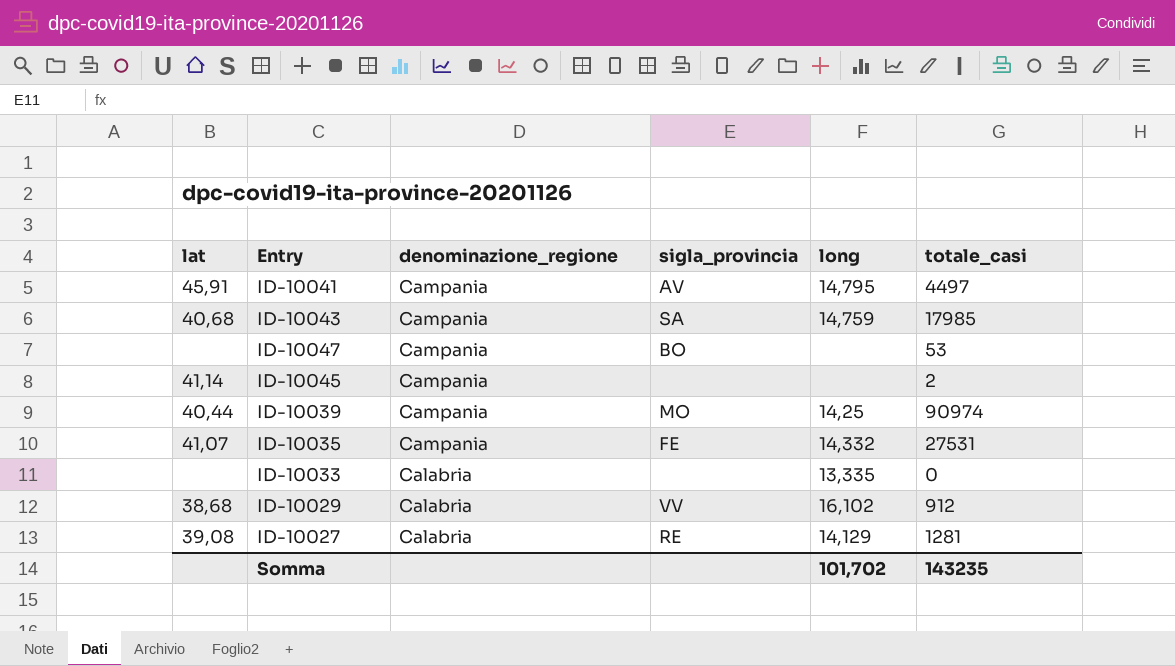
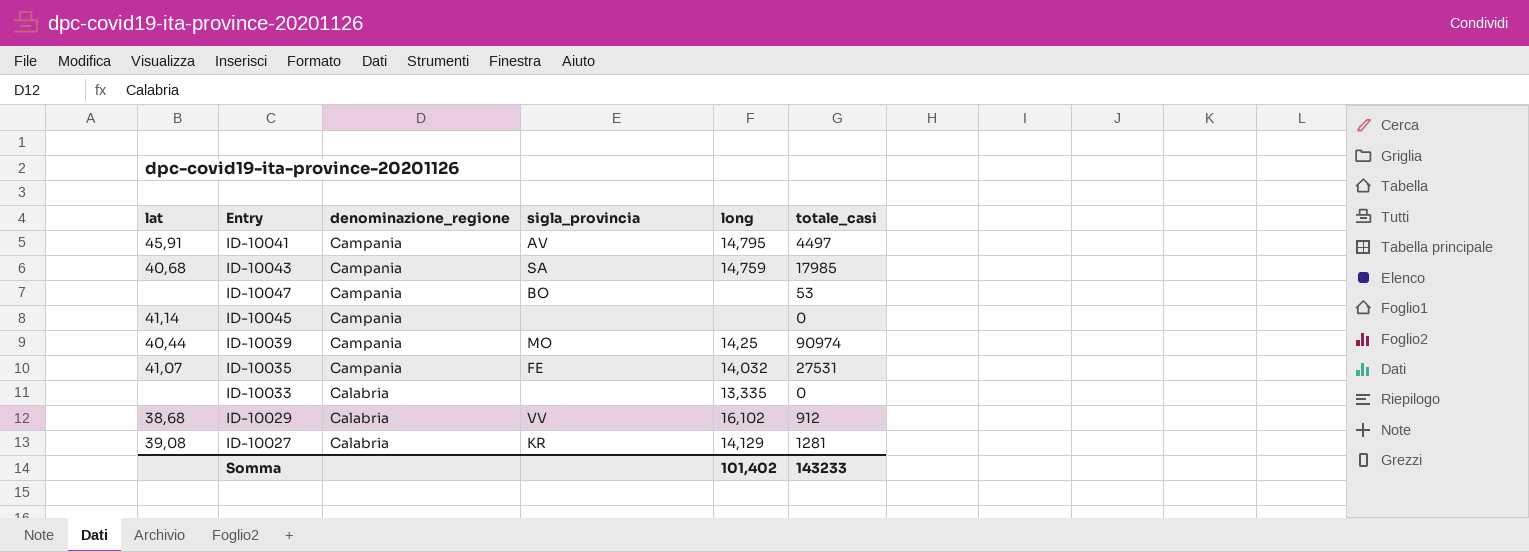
ID-10045 | totale_casi: 2 -> 0
ID-10035 | long: 14,332 -> 14,032
ID-10027 | sigla_provincia: RE -> KR
Somma | long: 101,702 -> 101,402
Somma | totale_casi: 143235 -> 143233

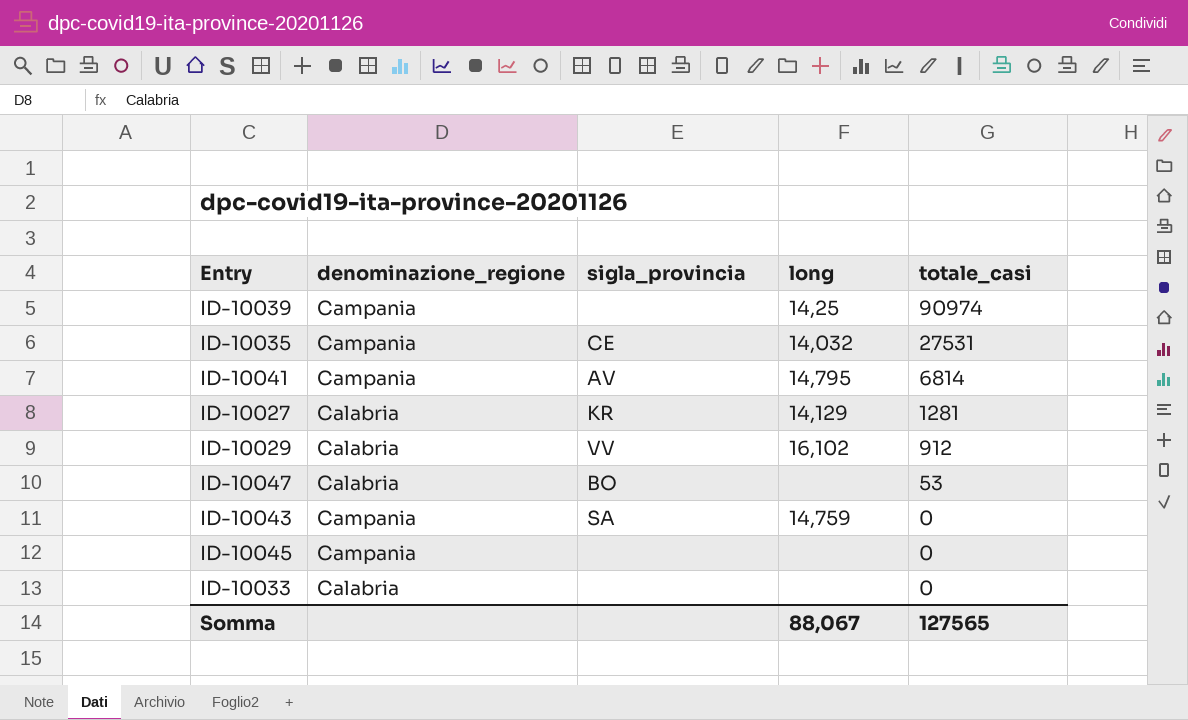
row order: denominazione_regione descending -> totale_casi descending
column lat | position: 1 -> none
ID-10039 | sigla_provincia: MO -> none
ID-10035 | sigla_provincia: FE -> CE
ID-10041 | totale_casi: 4497 -> 6814
ID-10047 | denominazione_regione: Campania -> Calabria
ID-10043 | totale_casi: 17985 -> 0
ID-10033 | long: 13,335 -> none
Somma | long: 101,402 -> 88,067
Somma | totale_casi: 143233 -> 127565

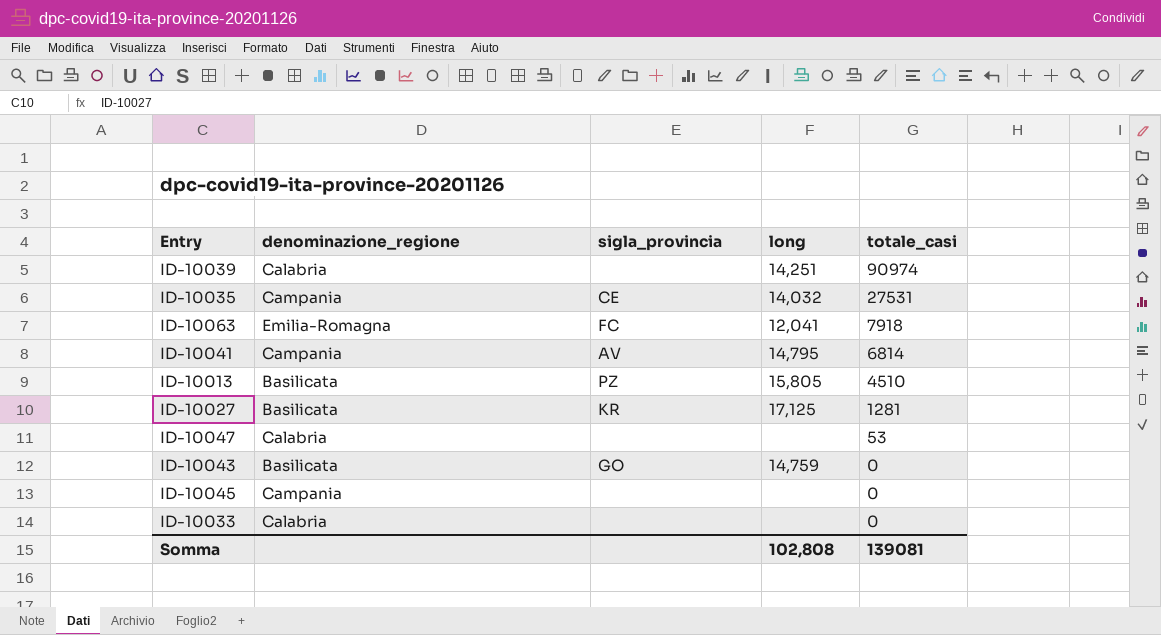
row ID-10029: Calabria | VV | 16,102 | 912 -> none
ID-10039 | denominazione_regione: Campania -> Calabria
ID-10039 | long: 14,25 -> 14,251
row ID-10063: none -> Emilia-Romagna | FC | 12,041 | 7918
row ID-10013: none -> Basilicata | PZ | 15,805 | 4510
ID-10027 | denominazione_regione: Calabria -> Basilicata
ID-10027 | long: 14,129 -> 17,125
ID-10047 | sigla_provincia: BO -> none
ID-10043 | denominazione_regione: Campania -> Basilicata
ID-10043 | sigla_provincia: SA -> GO
Somma | long: 88,067 -> 102,808
Somma | totale_casi: 127565 -> 139081

